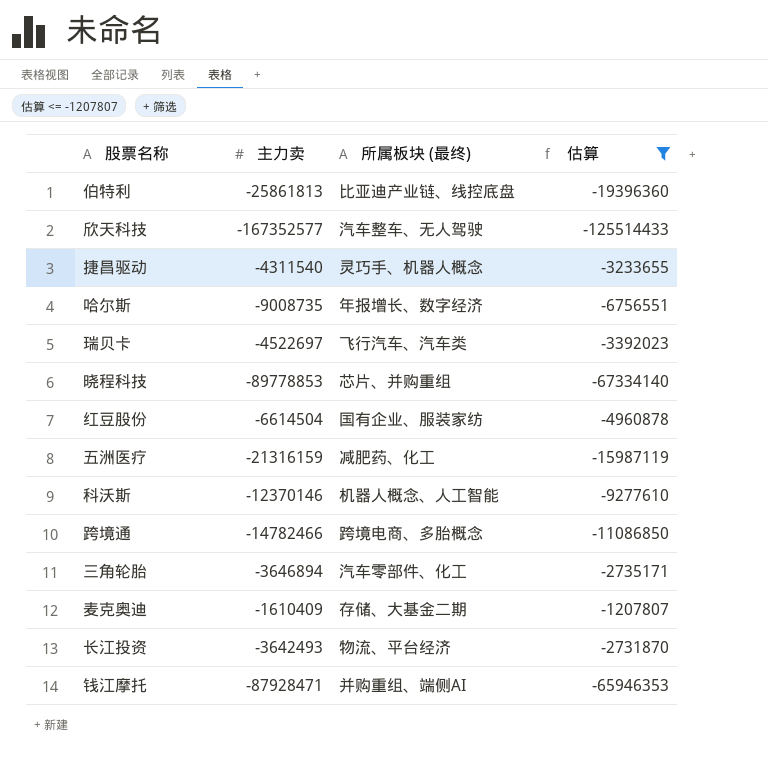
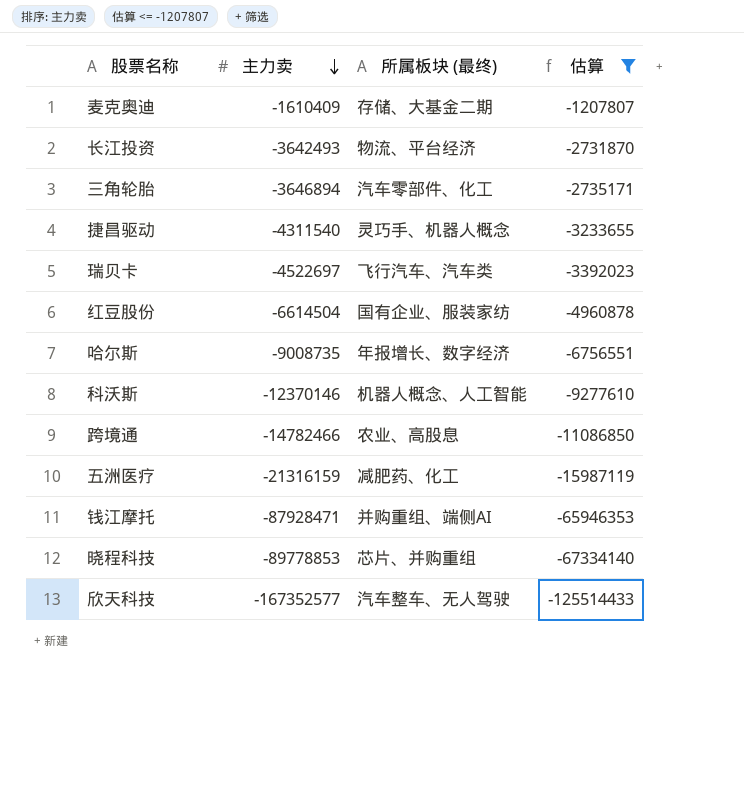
row order: none -> 主力卖 descending
row 伯特利: -25861813 | 比亚迪产业链、线控底盘 | -19396360 -> none
跨境通 | 所属板块 (最终): 跨境电商、多胎概念 -> 农业、高股息

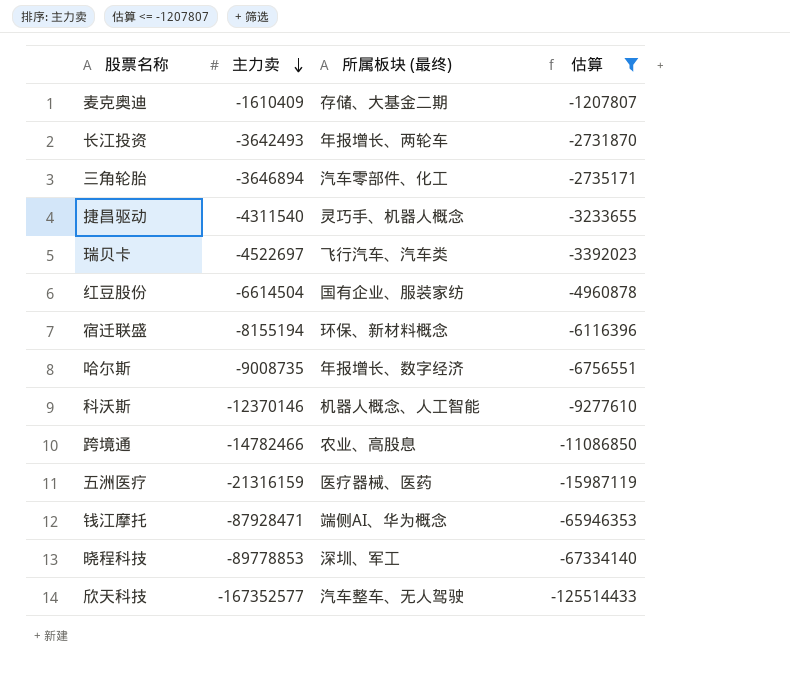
长江投资 | 所属板块 (最终): 物流、平台经济 -> 年报增长、两轮车
row 宿迁联盛: none -> -8155194 | 环保、新材料概念 | -6116396
五洲医疗 | 所属板块 (最终): 减肥药、化工 -> 医疗器械、医药
钱江摩托 | 所属板块 (最终): 并购重组、端侧AI -> 端侧AI、华为概念
晓程科技 | 所属板块 (最终): 芯片、并购重组 -> 深圳、军工

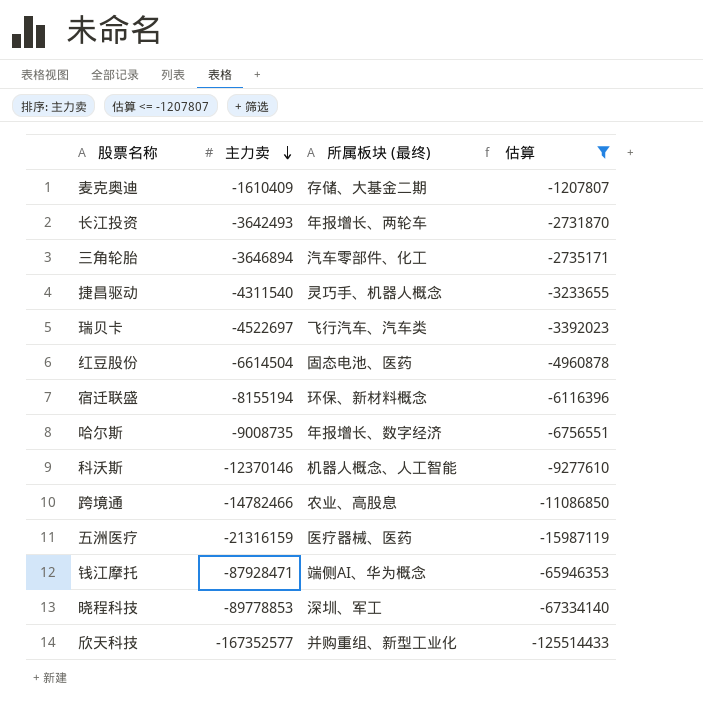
红豆股份 | 所属板块 (最终): 国有企业、服装家纺 -> 固态电池、医药
欣天科技 | 所属板块 (最终): 汽车整车、无人驾驶 -> 并购重组、新型工业化

